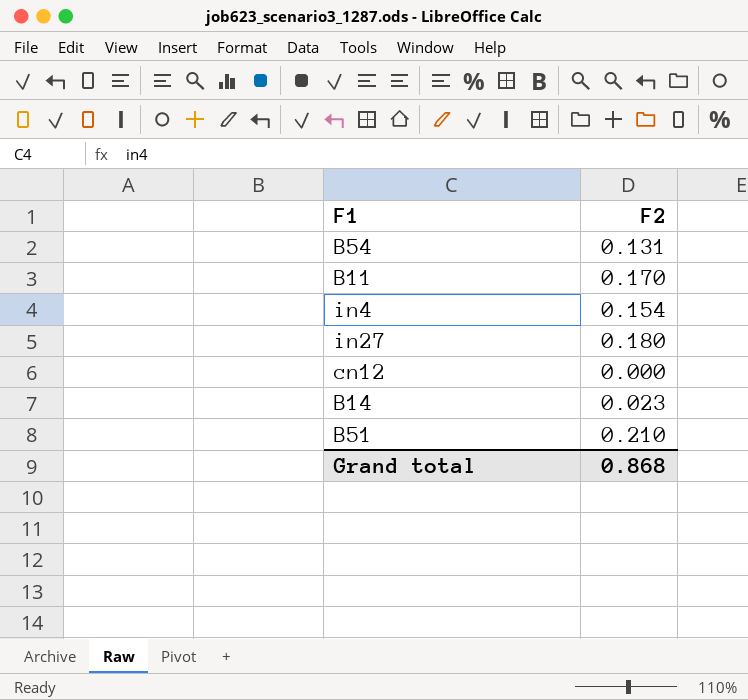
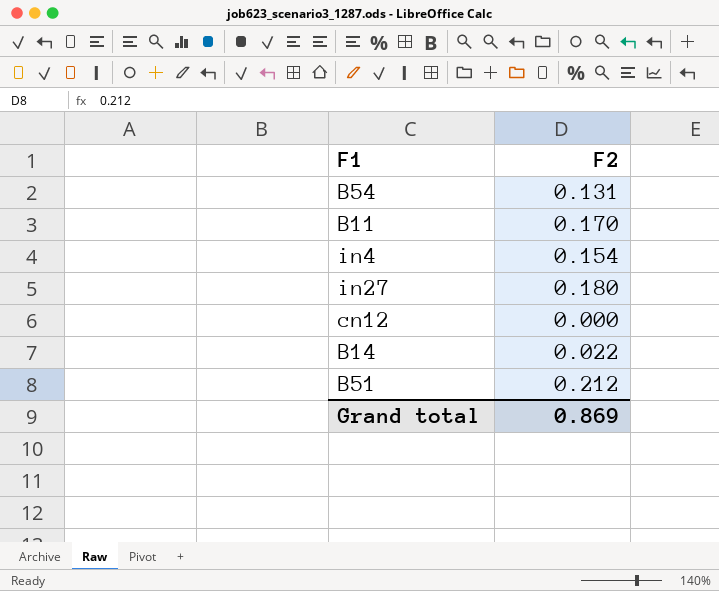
B14 | F2: 0.023 -> 0.022
B51 | F2: 0.210 -> 0.212
Grand total | F2: 0.868 -> 0.869

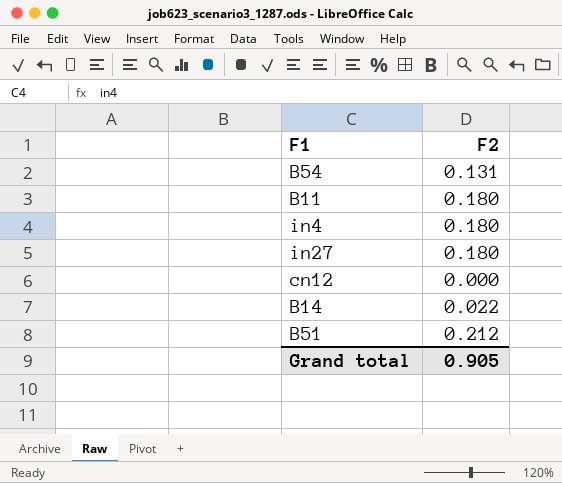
B11 | F2: 0.170 -> 0.180
in4 | F2: 0.154 -> 0.180
Grand total | F2: 0.869 -> 0.905

